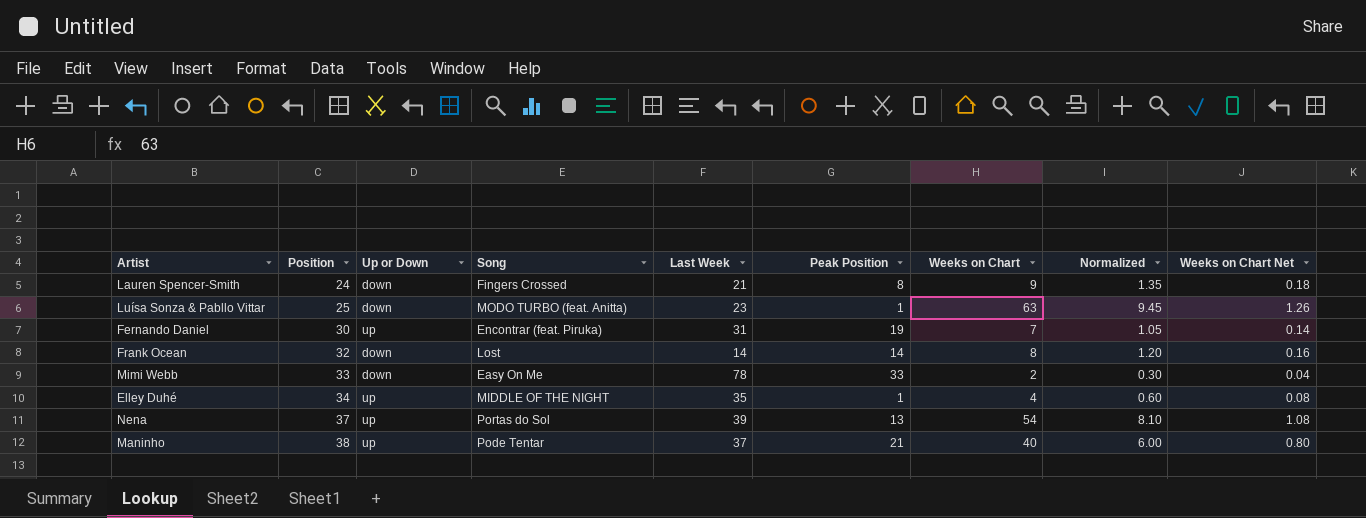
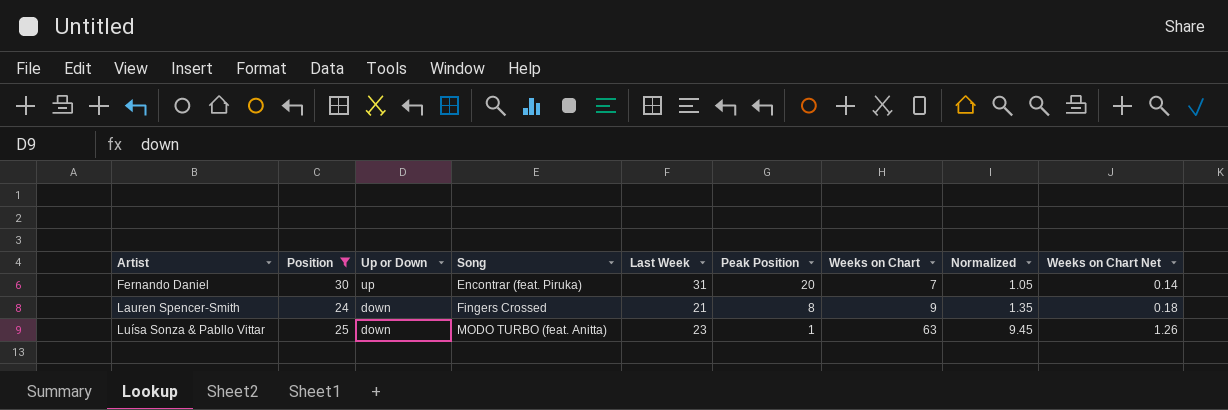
filter: none -> Position <= 30
row order: Position ascending -> Artist ascending
Fernando Daniel | Peak Position: 19 -> 20

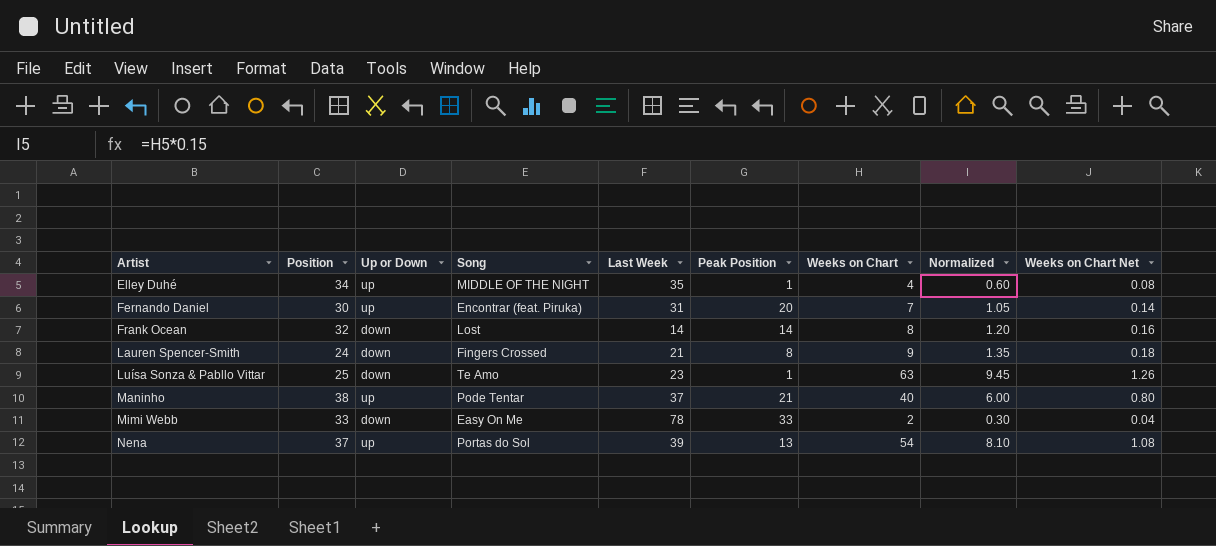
filter: Position <= 30 -> none
Luísa Sonza & Pabllo Vittar | Song: MODO TURBO (feat. Anitta) -> Te Amo

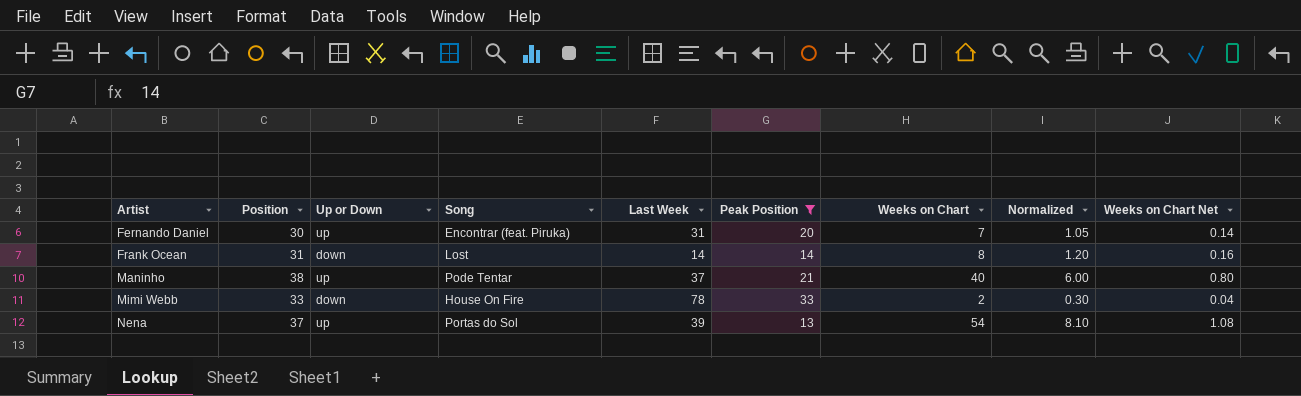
filter: none -> Peak Position >= 13
Frank Ocean | Position: 32 -> 31
Mimi Webb | Song: Easy On Me -> House On Fire

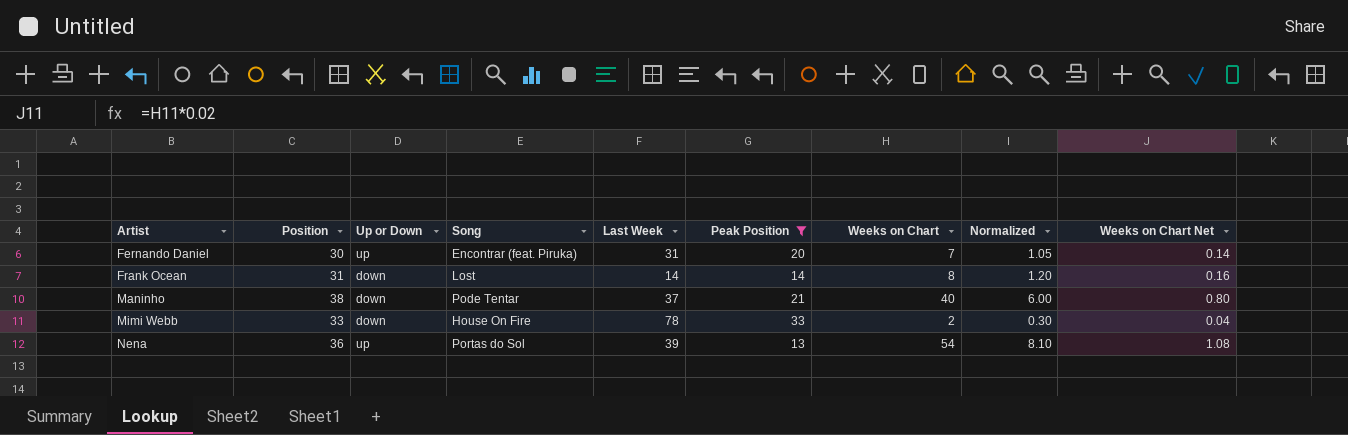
Maninho | Up or Down: up -> down
Nena | Position: 37 -> 36

